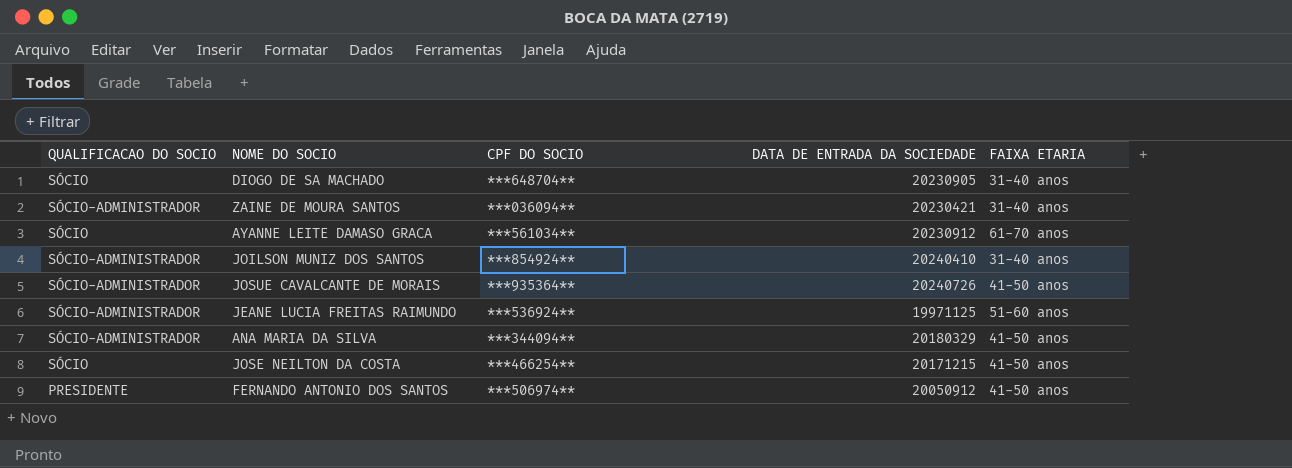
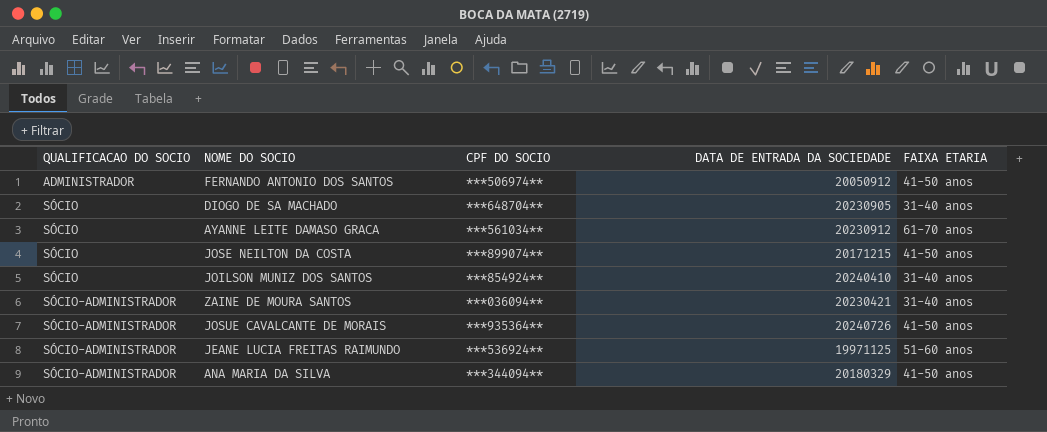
row order: none -> QUALIFICACAO DO SOCIO ascending
FERNANDO ANTONIO DOS SANTOS | QUALIFICACAO DO SOCIO: PRESIDENTE -> ADMINISTRADOR
JOSE NEILTON DA COSTA | CPF DO SOCIO: ***466254** -> ***899074**
JOILSON MUNIZ DOS SANTOS | QUALIFICACAO DO SOCIO: SÓCIO-ADMINISTRADOR -> SÓCIO

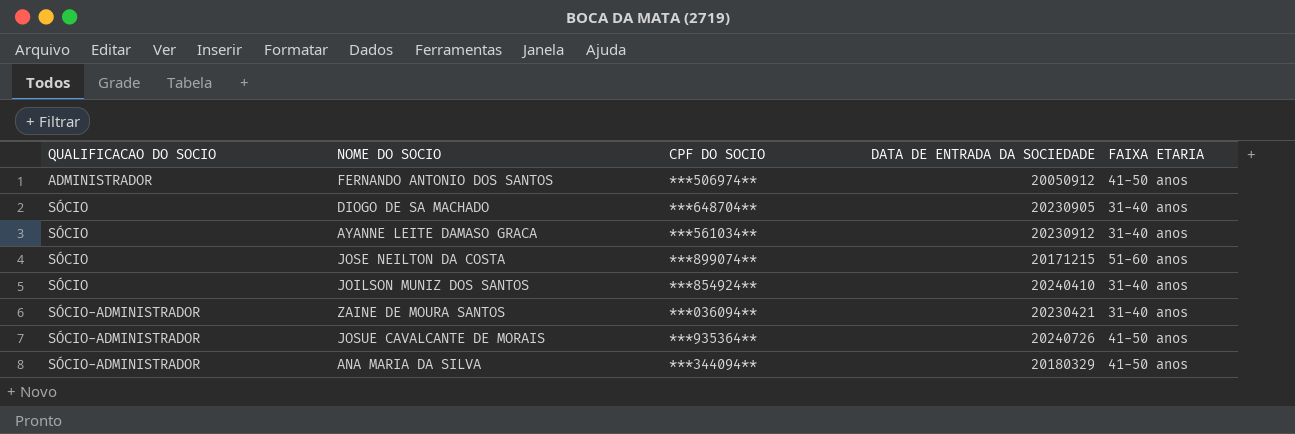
row JEANE LUCIA FREITAS RAIMUNDO: SÓCIO-ADMINISTRADOR | ***536924** | 19971125 | 51-60 anos -> none
AYANNE LEITE DAMASO GRACA | FAIXA ETARIA: 61-70 anos -> 31-40 anos
JOSE NEILTON DA COSTA | FAIXA ETARIA: 41-50 anos -> 51-60 anos

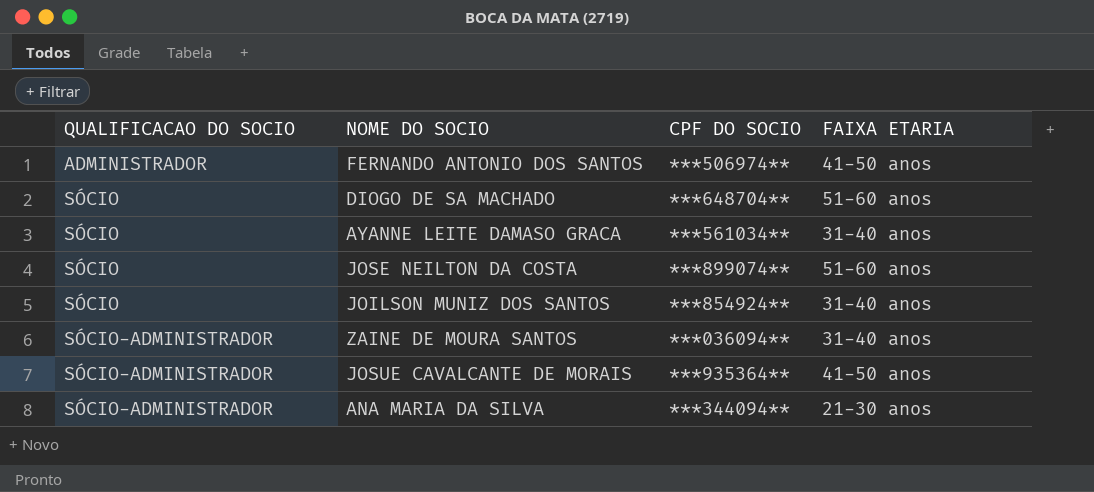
column DATA DE ENTRADA DA SOCIEDADE | position: 4 -> none
DIOGO DE SA MACHADO | FAIXA ETARIA: 31-40 anos -> 51-60 anos
ANA MARIA DA SILVA | FAIXA ETARIA: 41-50 anos -> 21-30 anos

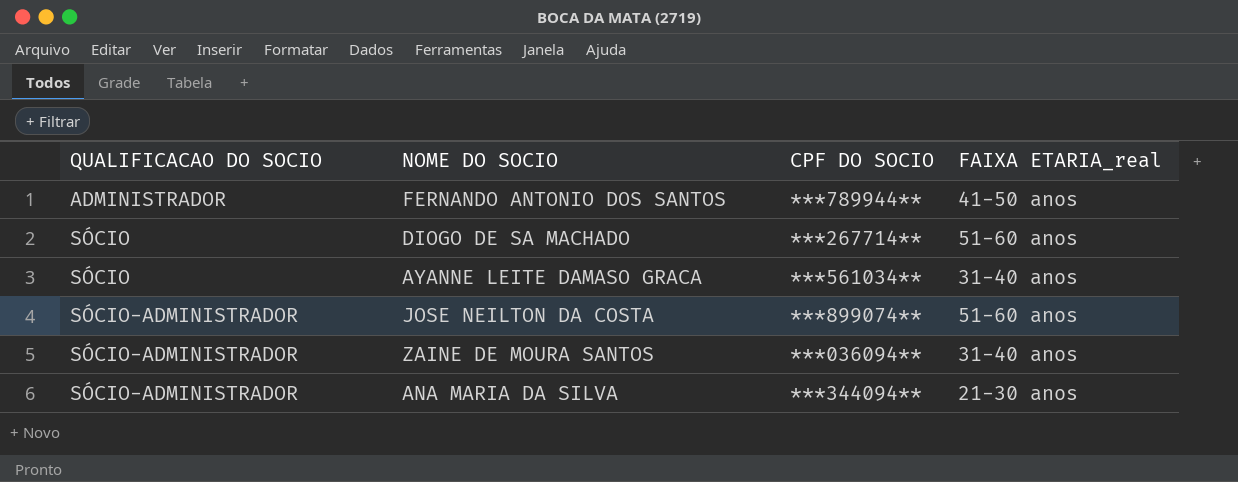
column name: FAIXA ETARIA -> FAIXA ETARIA_real
row JOILSON MUNIZ DOS SANTOS: SÓCIO | ***854924** | 31-40 anos -> none
row JOSUE CAVALCANTE DE MORAIS: SÓCIO-ADMINISTRADOR | ***935364** | 41-50 anos -> none
FERNANDO ANTONIO DOS SANTOS | CPF DO SOCIO: ***506974** -> ***789944**
DIOGO DE SA MACHADO | CPF DO SOCIO: ***648704** -> ***267714**
JOSE NEILTON DA COSTA | QUALIFICACAO DO SOCIO: SÓCIO -> SÓCIO-ADMINISTRADOR

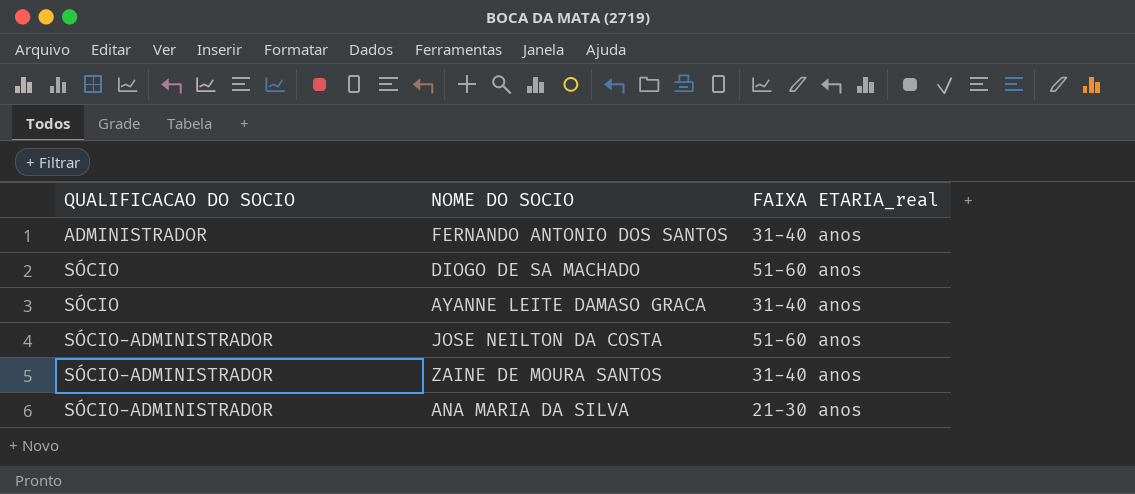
column CPF DO SOCIO | position: 3 -> none
FERNANDO ANTONIO DOS SANTOS | FAIXA ETARIA_real: 41-50 anos -> 31-40 anos

